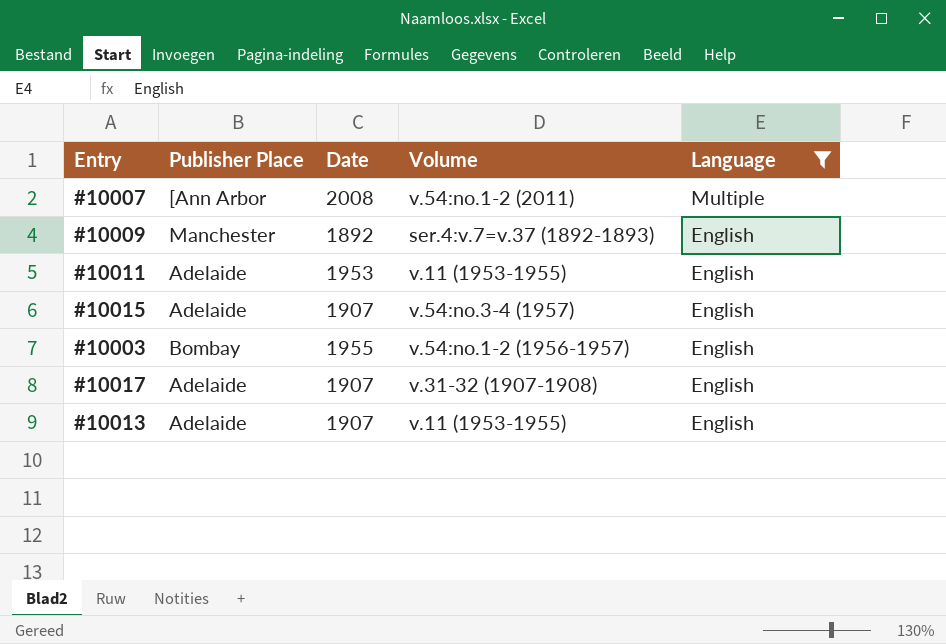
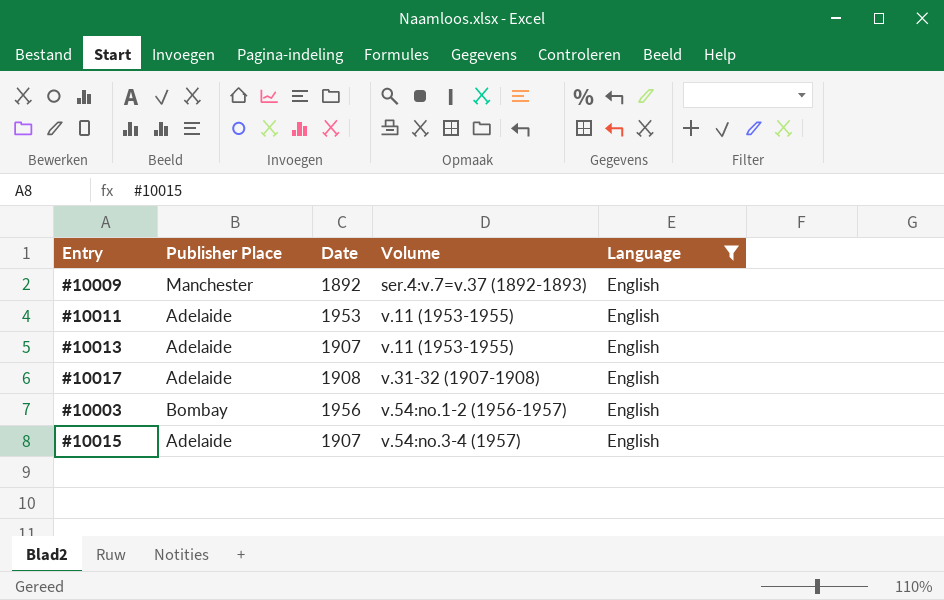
row order: Language descending -> Volume ascending
row #10007: [Ann Arbor | 2008 | v.54:no.1-2 (2011) | Multiple -> none
#10017 | Date: 1907 -> 1908
#10003 | Date: 1955 -> 1956

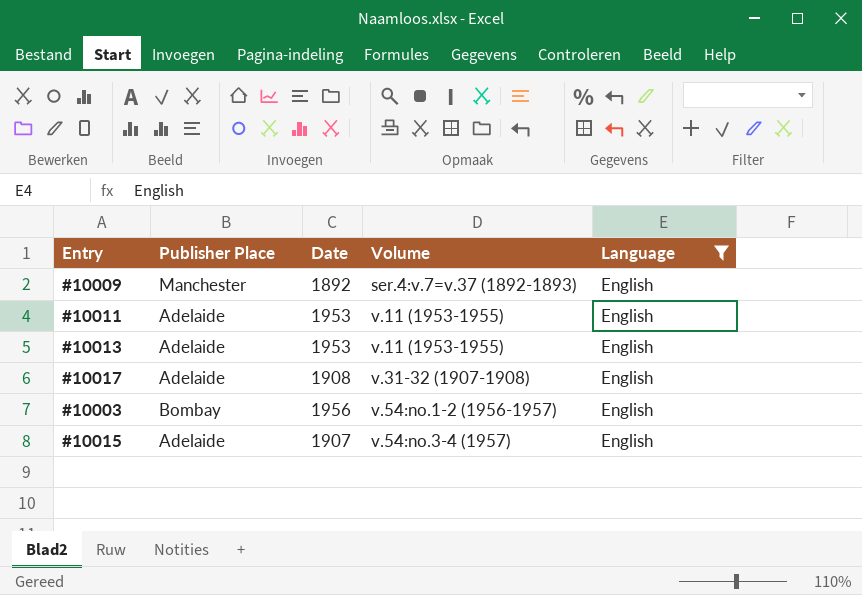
#10013 | Date: 1907 -> 1953

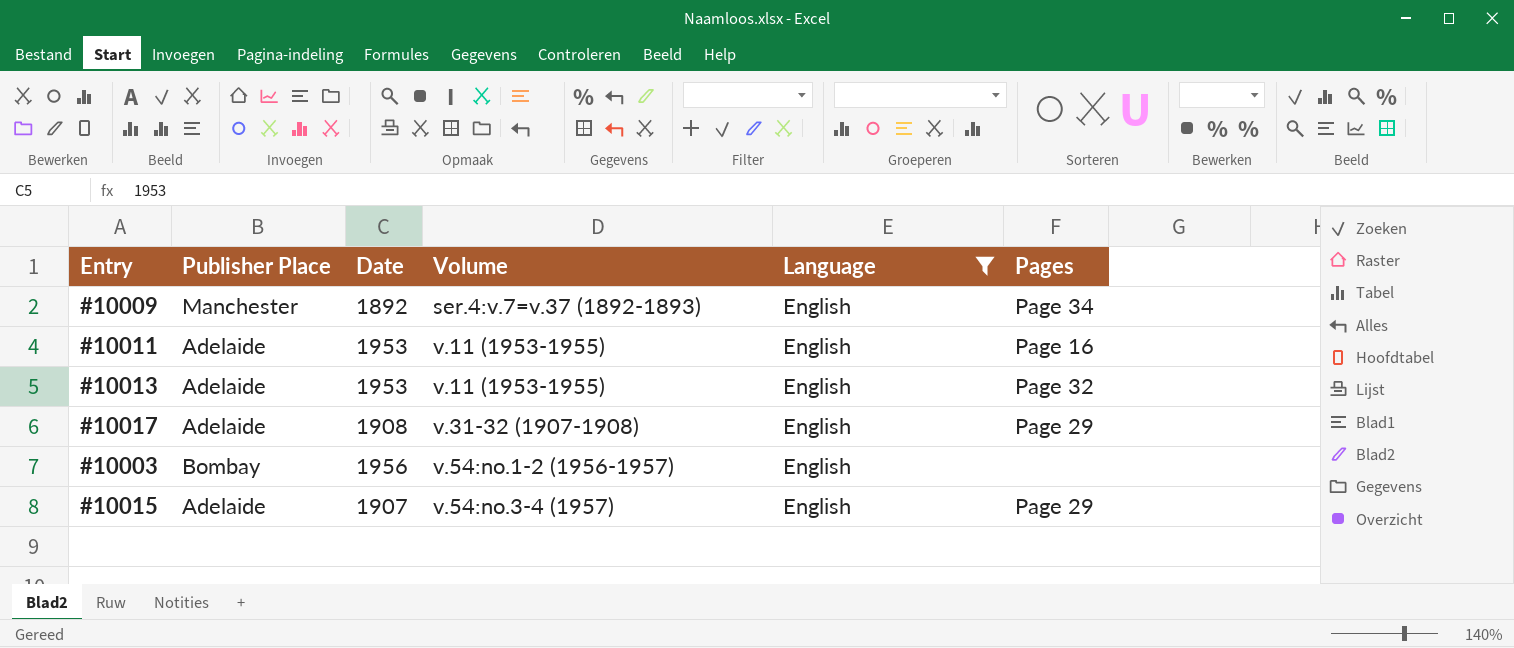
column Pages | position: none -> 6

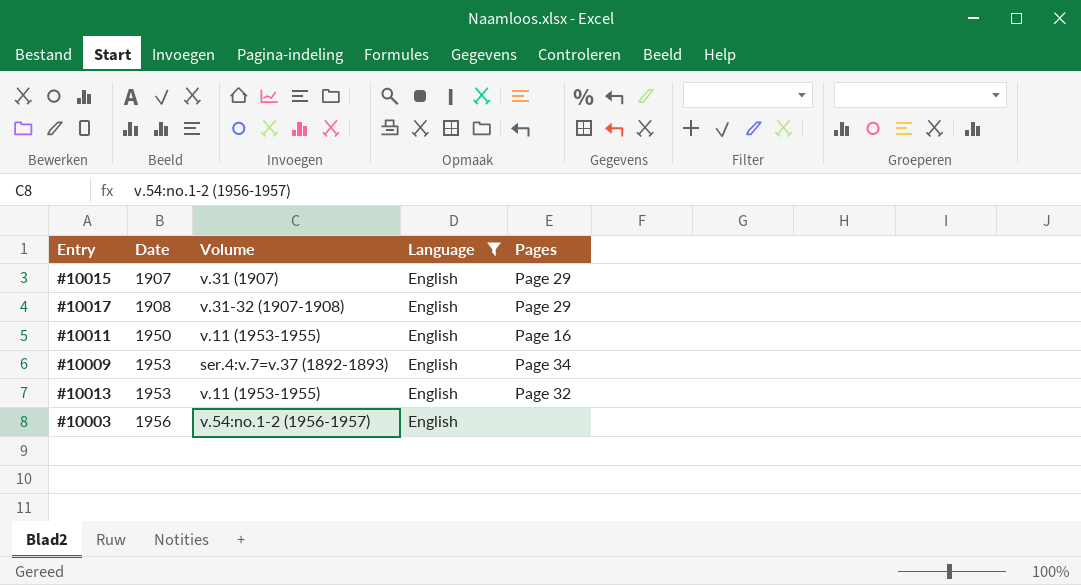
row order: Volume ascending -> Date ascending
column Publisher Place | position: 2 -> none
#10015 | Volume: v.54:no.3-4 (1957) -> v.31 (1907)
#10011 | Date: 1953 -> 1950
#10009 | Date: 1892 -> 1953

